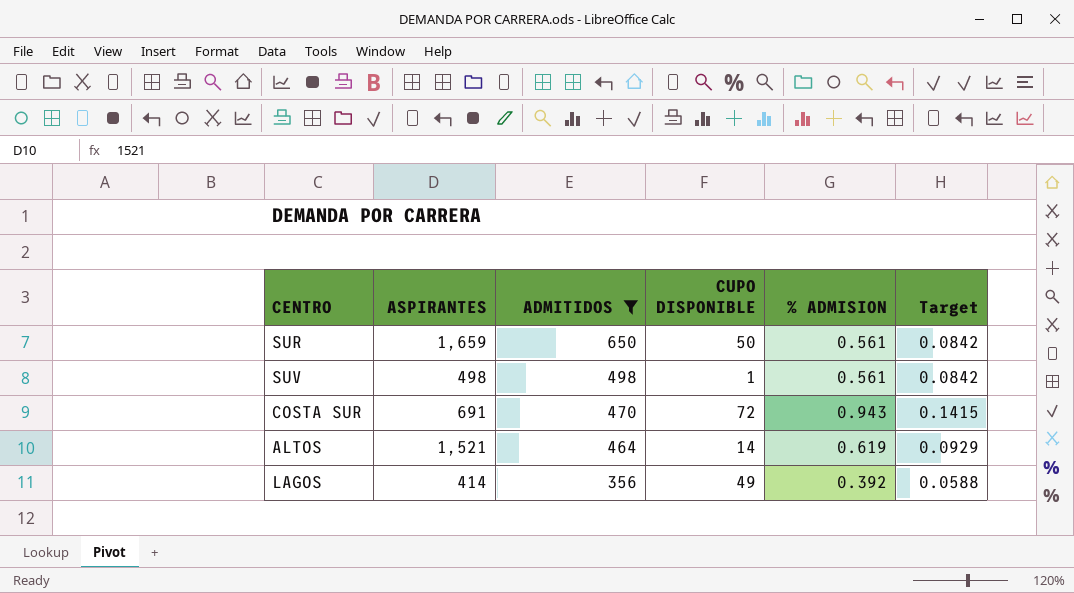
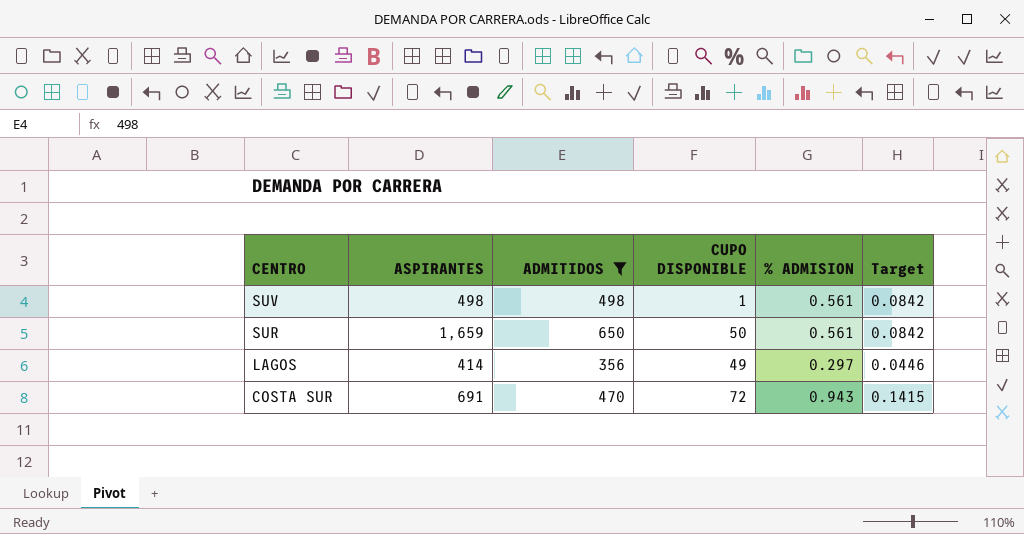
row order: ADMITIDOS descending -> CENTRO descending
row ALTOS: 1,521 | 464 | 14 | 0.619 | 0.0929 -> none
LAGOS | % ADMISION: 0.392 -> 0.297
LAGOS | Target: 0.0588 -> 0.0446

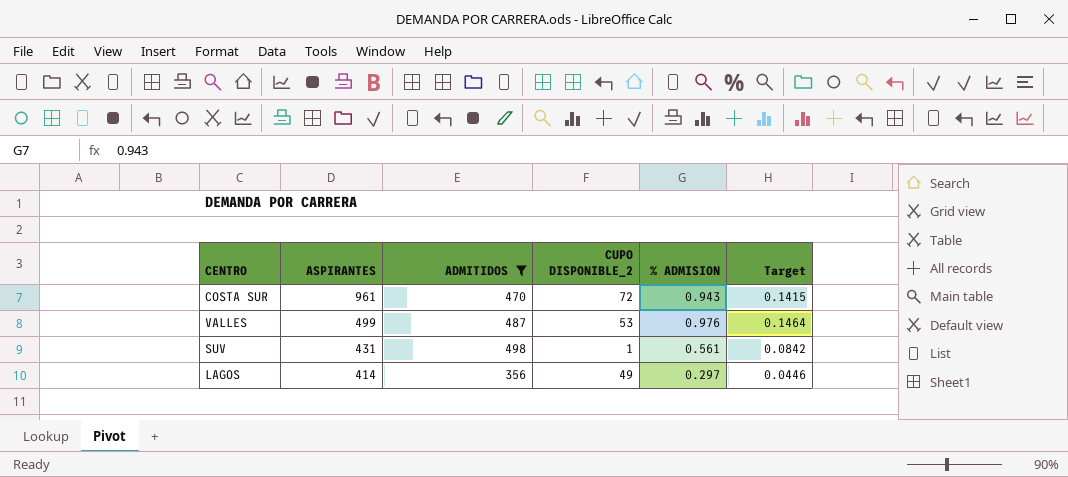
row order: CENTRO descending -> ASPIRANTES descending
column name: CUPO DISPONIBLE -> CUPO DISPONIBLE_2
row SUR: 1,659 | 650 | 50 | 0.561 | 0.0842 -> none
COSTA SUR | ASPIRANTES: 691 -> 961
row VALLES: none -> 499 | 487 | 53 | 0.976 | 0.1464
SUV | ASPIRANTES: 498 -> 431

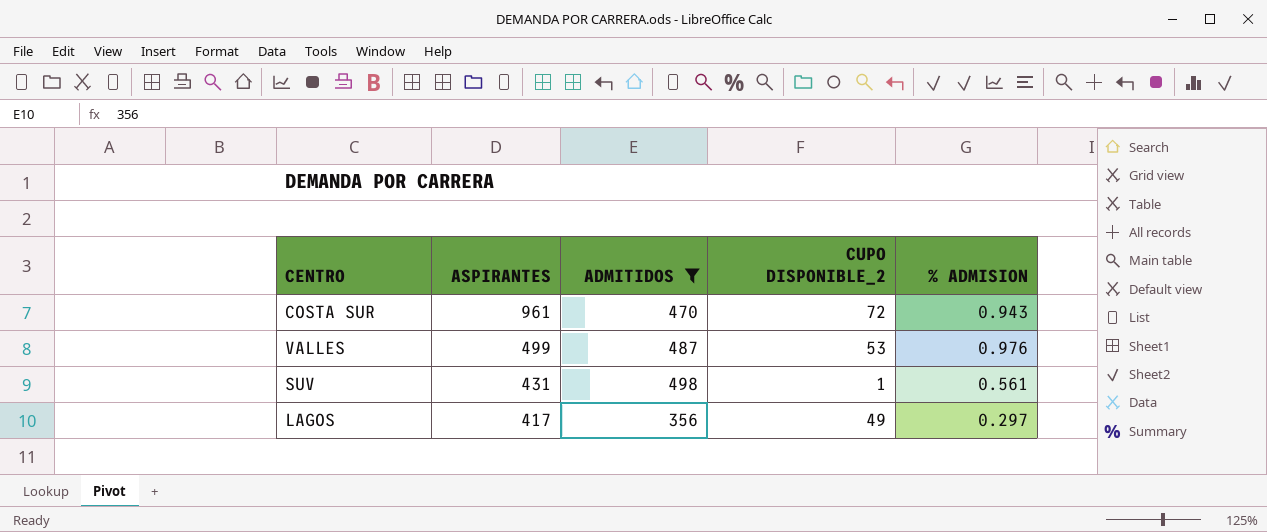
column Target | formula: [% ADMISION] * 0.15 -> none
LAGOS | ASPIRANTES: 414 -> 417

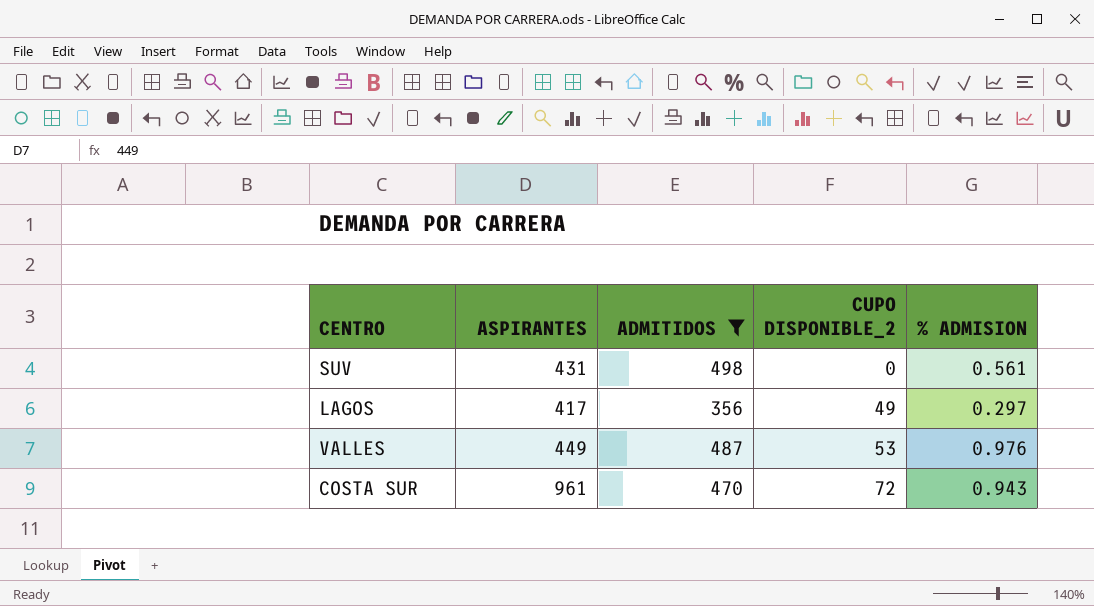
row order: ASPIRANTES descending -> CUPO DISPONIBLE_2 ascending
SUV | CUPO DISPONIBLE_2: 1 -> 0
VALLES | ASPIRANTES: 499 -> 449

